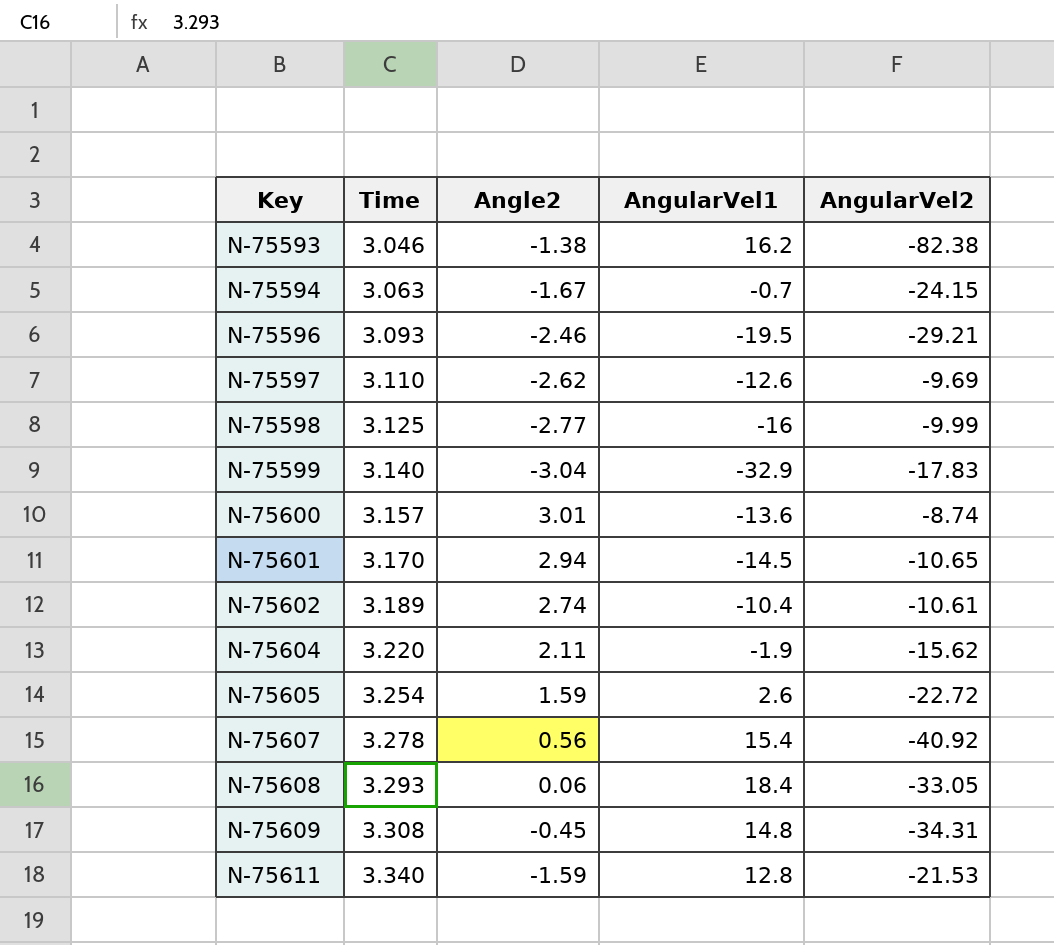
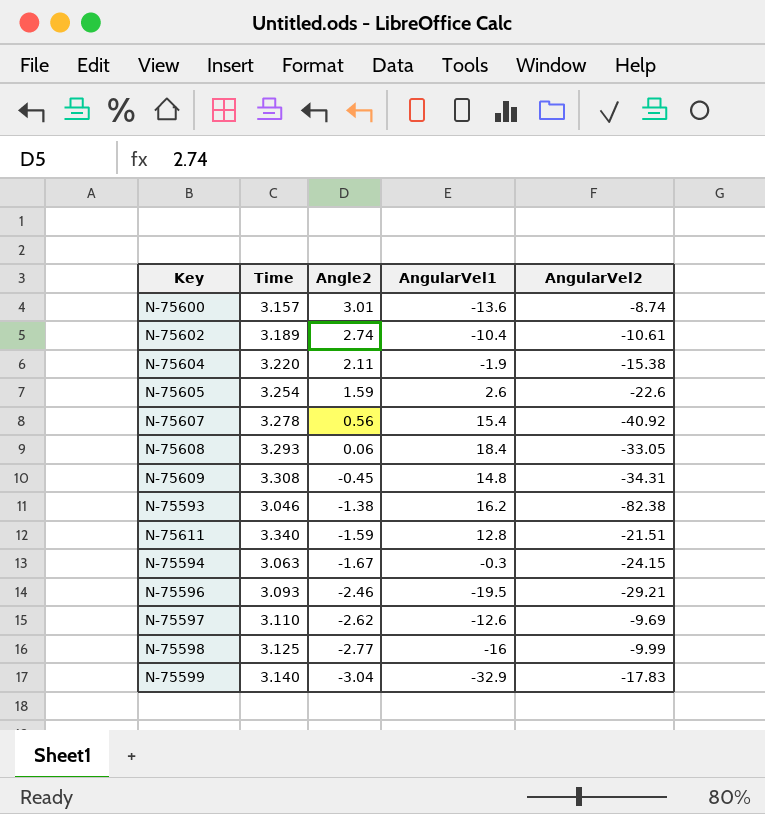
row order: Key ascending -> Angle2 descending
row N-75601: 3.170 | 2.94 | -14.5 | -10.65 -> none
N-75604 | AngularVel2: -15.62 -> -15.38
N-75605 | AngularVel2: -22.72 -> -22.6
N-75611 | AngularVel2: -21.53 -> -21.51
N-75594 | AngularVel1: -0.7 -> -0.3

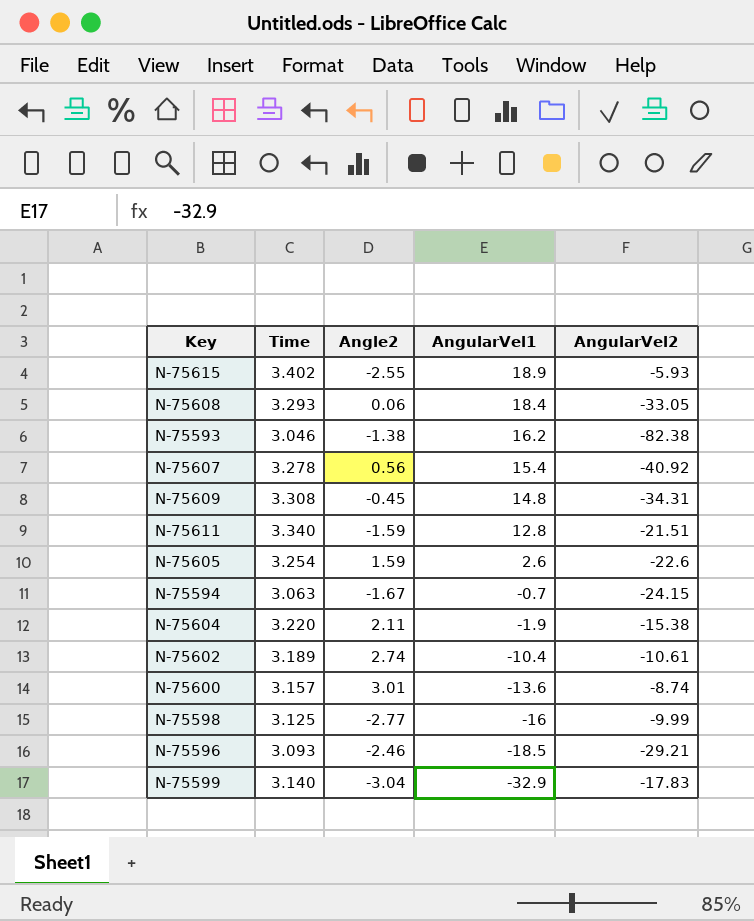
row order: Angle2 descending -> AngularVel1 descending
row N-75597: 3.110 | -2.62 | -12.6 | -9.69 -> none
row N-75615: none -> 3.402 | -2.55 | 18.9 | -5.93
N-75594 | AngularVel1: -0.3 -> -0.7
N-75596 | AngularVel1: -19.5 -> -18.5

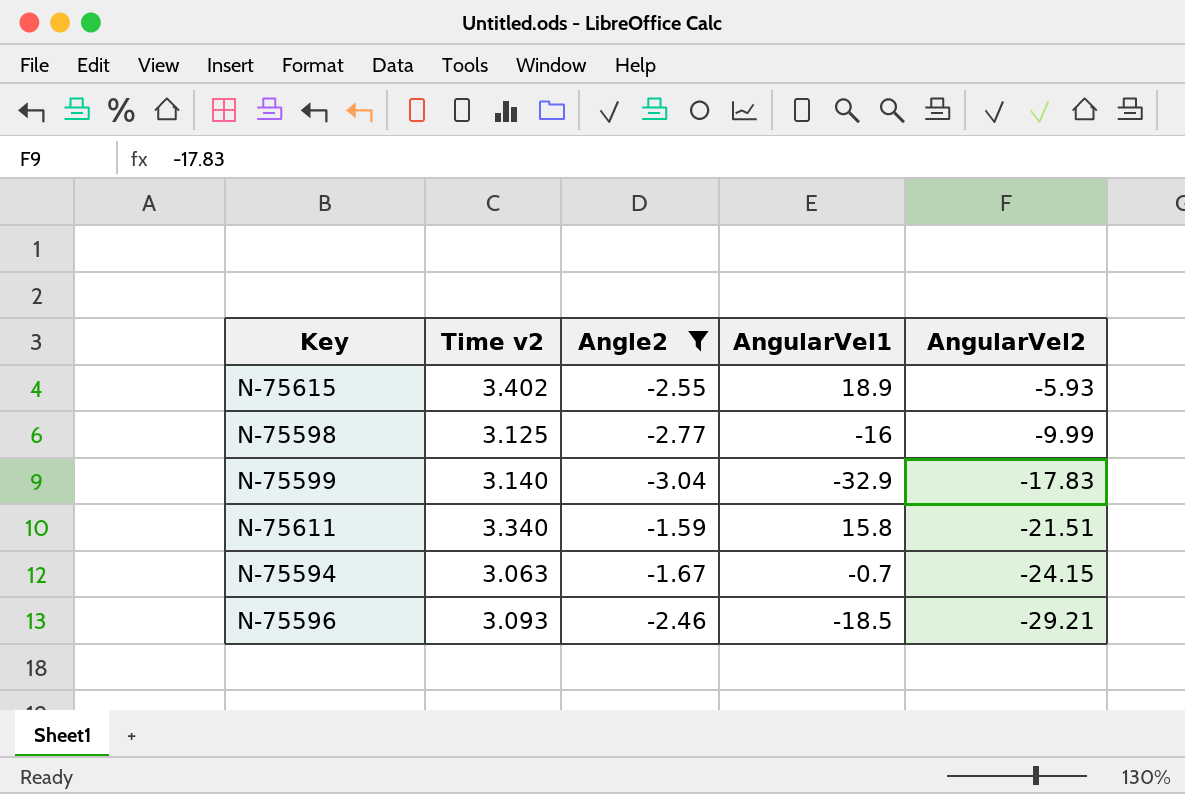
filter: none -> Angle2 <= -1.59
row order: AngularVel1 descending -> AngularVel2 descending
column name: Time -> Time v2
N-75611 | AngularVel1: 12.8 -> 15.8

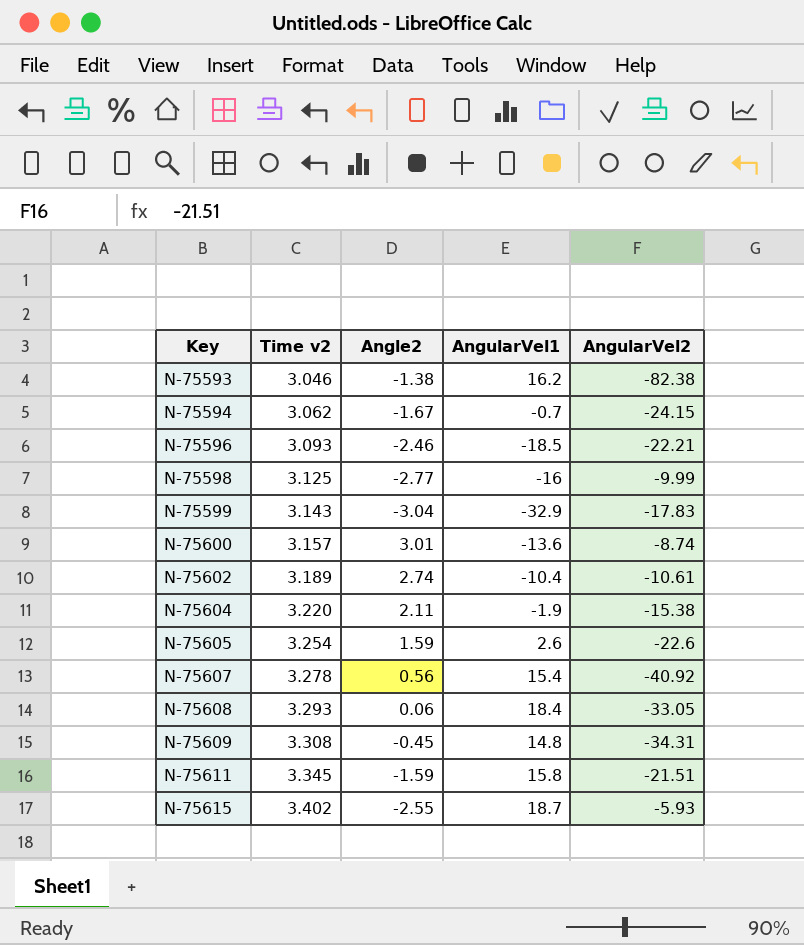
filter: Angle2 <= -1.59 -> none
row order: AngularVel2 descending -> Key ascending
N-75594 | Time v2: 3.063 -> 3.062
N-75596 | AngularVel2: -29.21 -> -22.21
N-75599 | Time v2: 3.140 -> 3.143
N-75611 | Time v2: 3.340 -> 3.345
N-75615 | AngularVel1: 18.9 -> 18.7

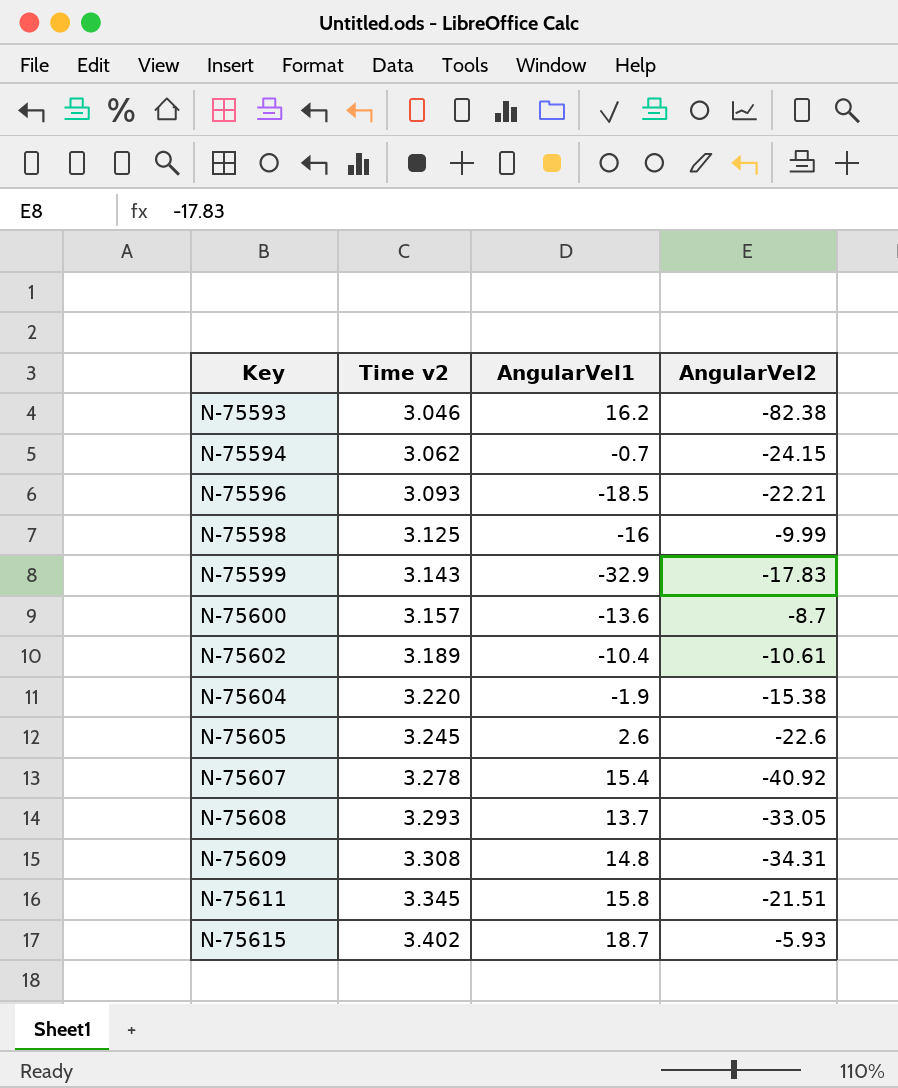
column Angle2 | position: 3 -> none
N-75600 | AngularVel2: -8.74 -> -8.7
N-75605 | Time v2: 3.254 -> 3.245
N-75608 | AngularVel1: 18.4 -> 13.7

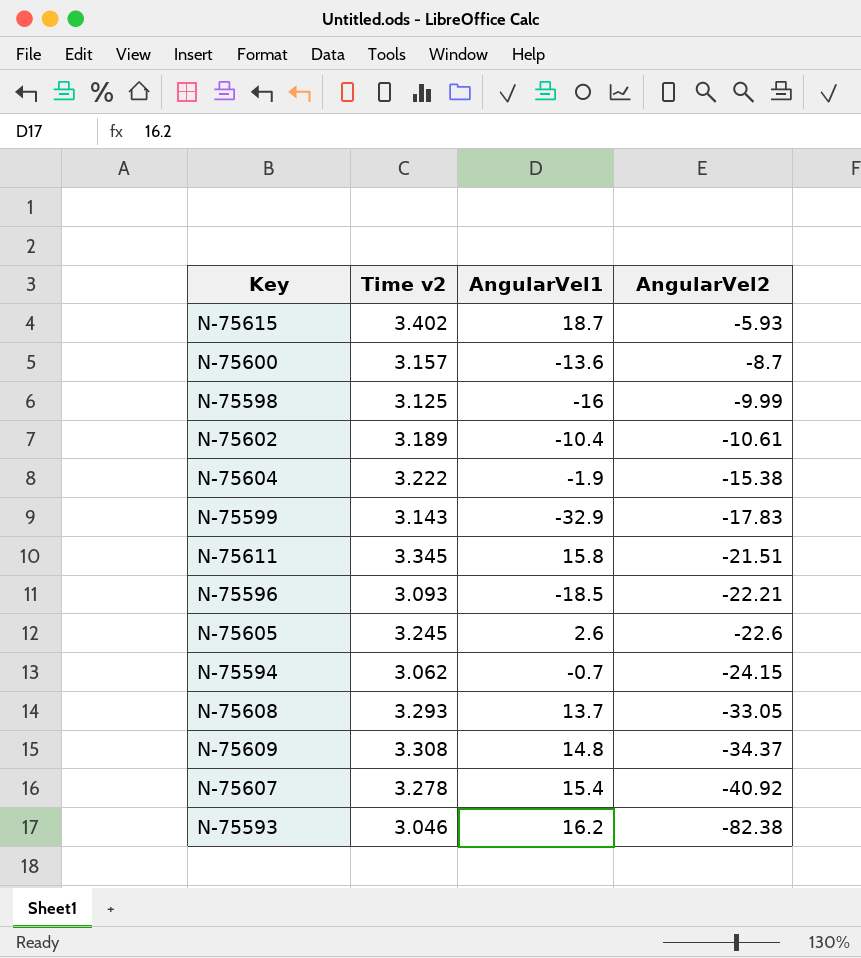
row order: Key ascending -> AngularVel2 descending
N-75604 | Time v2: 3.220 -> 3.222
N-75609 | AngularVel2: -34.31 -> -34.37

